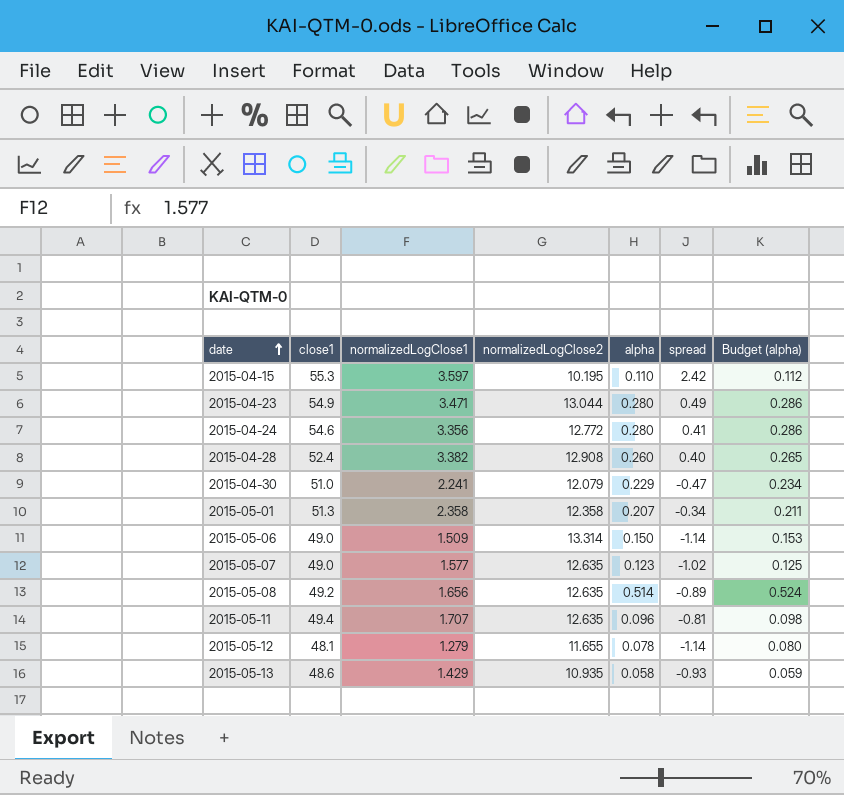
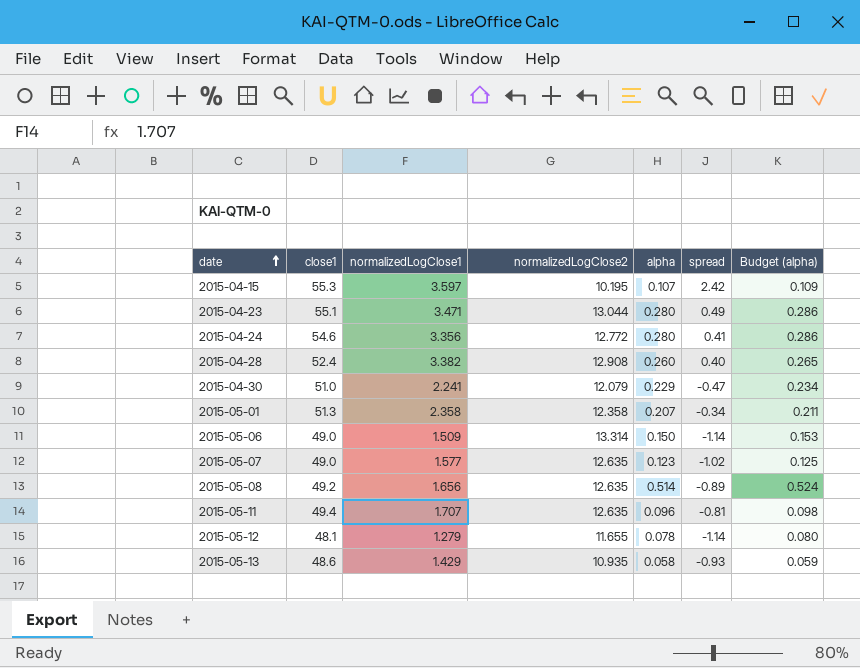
2015-04-15 | alpha: 0.110 -> 0.107
2015-04-15 | Budget (alpha): 0.112 -> 0.109
2015-04-23 | close1: 54.9 -> 55.1

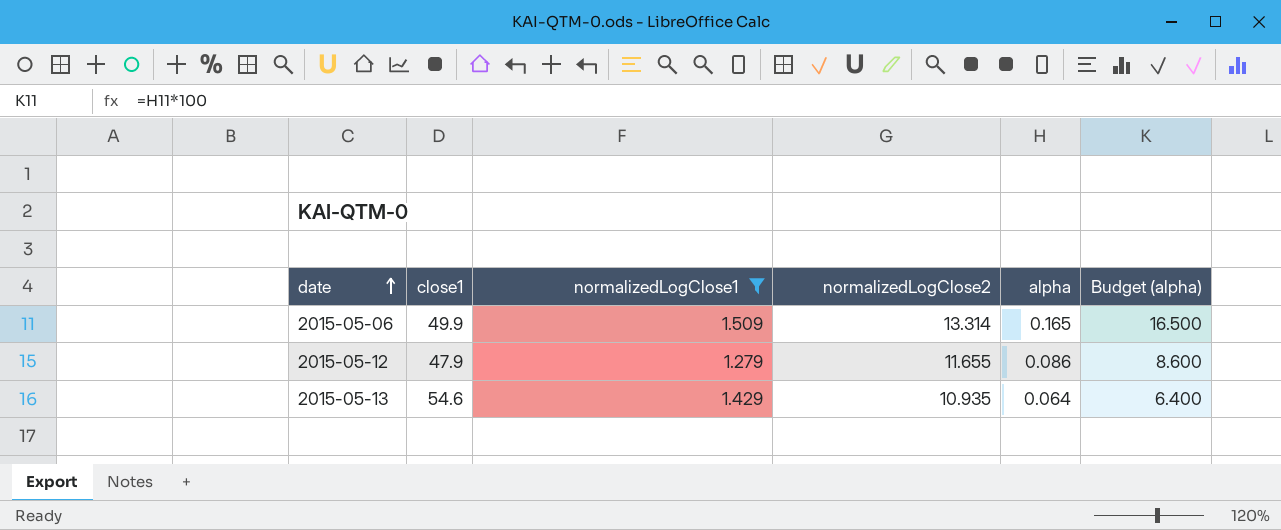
filter: none -> normalizedLogClose1 <= 1.509
column spread | position: 6 -> none
column Budget (alpha) | formula: [alpha] * 1.02 -> [alpha] * 100
2015-05-06 | close1: 49.0 -> 49.9
2015-05-06 | alpha: 0.150 -> 0.165
2015-05-12 | close1: 48.1 -> 47.9
2015-05-12 | alpha: 0.078 -> 0.086
2015-05-13 | close1: 48.6 -> 54.6
2015-05-13 | alpha: 0.058 -> 0.064

